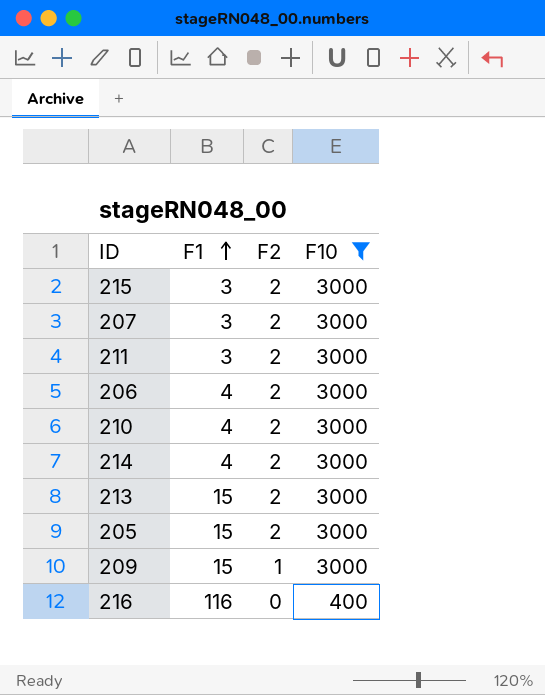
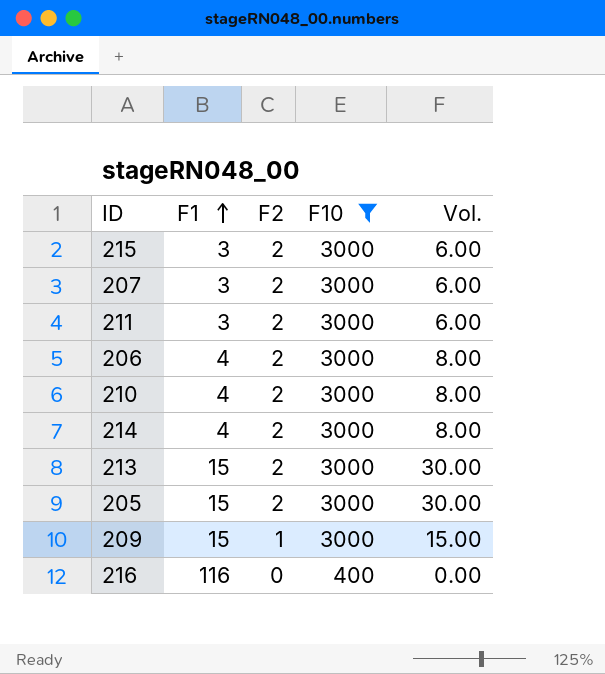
column Vol. | formula: none -> [F1] * [F2]

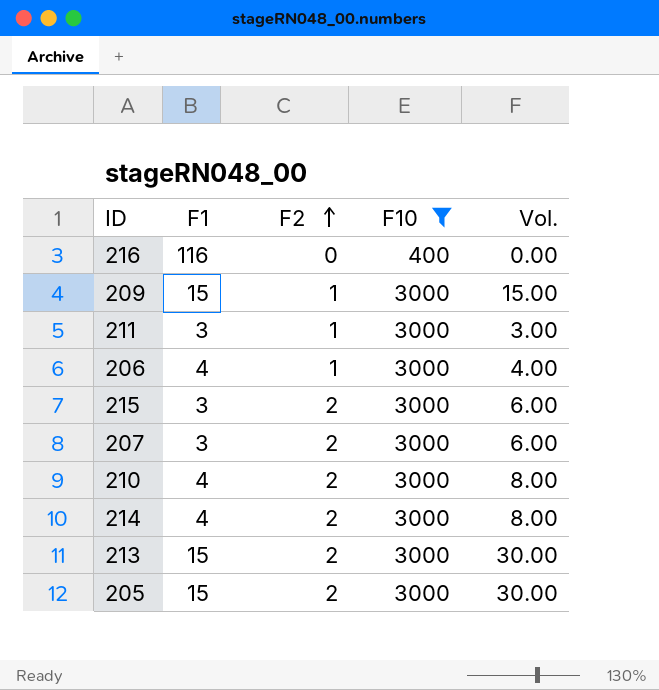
row order: F1 ascending -> F2 ascending
211 | F2: 2 -> 1
211 | Vol.: 6.00 -> 3.00
206 | F2: 2 -> 1
206 | Vol.: 8.00 -> 4.00

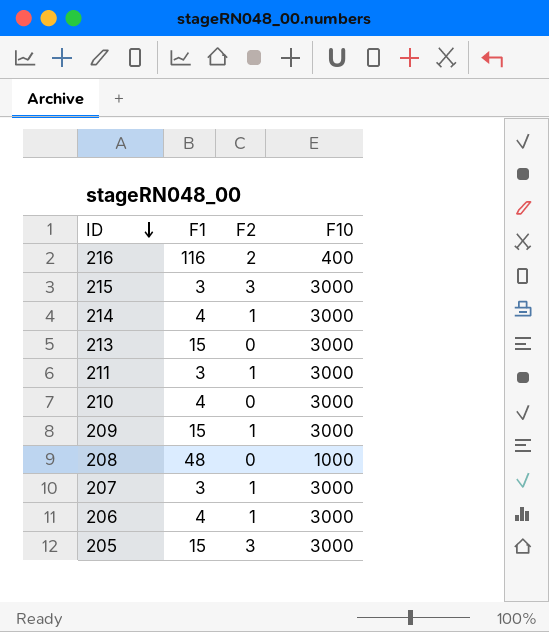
filter: F10 != 1000 -> none
row order: F2 ascending -> ID descending
column Vol. | formula: [F1] * [F2] -> none
216 | F2: 0 -> 2
215 | F2: 2 -> 3
214 | F2: 2 -> 1
213 | F2: 2 -> 0
210 | F2: 2 -> 0
207 | F2: 2 -> 1
205 | F2: 2 -> 3

